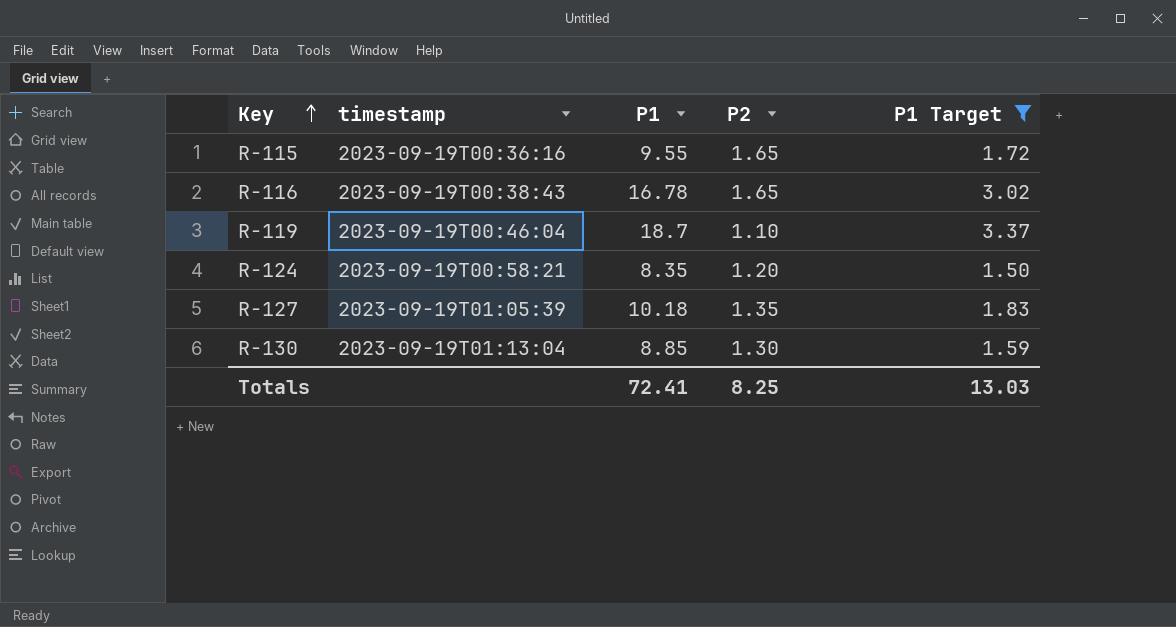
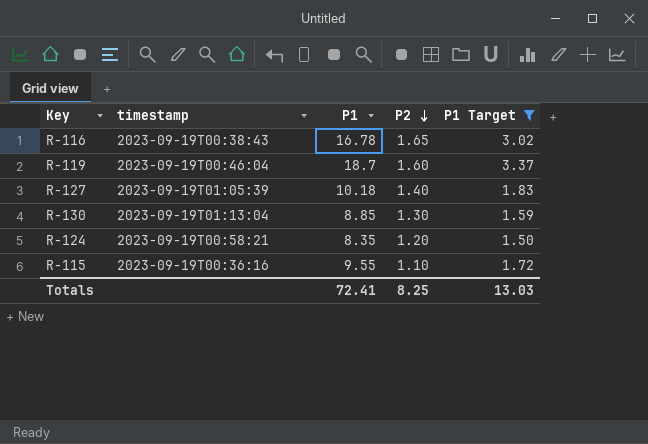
row order: Key ascending -> P2 descending
R-119 | P2: 1.10 -> 1.60
R-127 | P2: 1.35 -> 1.40
R-115 | P2: 1.65 -> 1.10

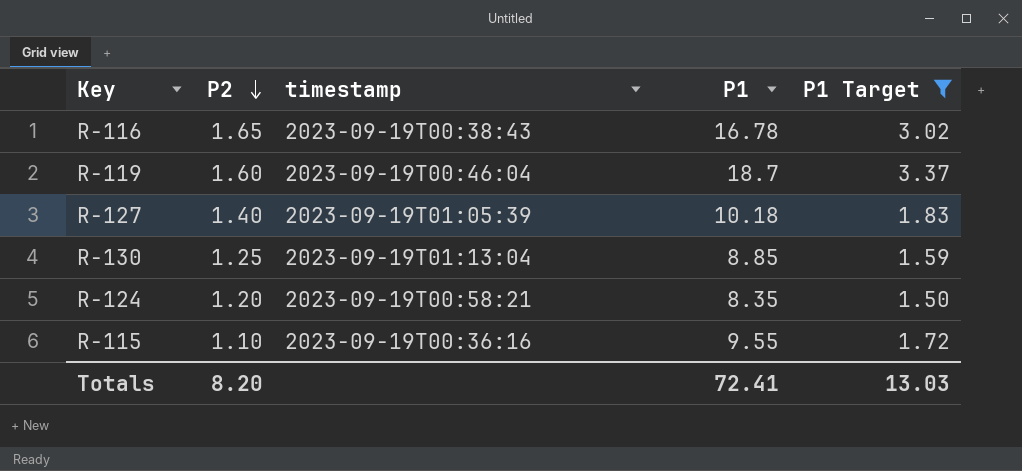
column P2 | position: 4 -> 2
R-130 | P2: 1.30 -> 1.25
Totals | P2: 8.25 -> 8.20

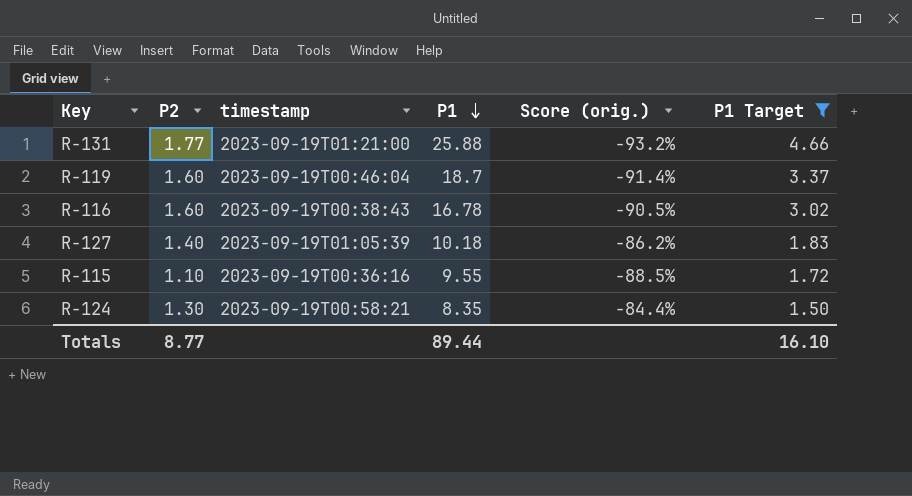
row order: P2 descending -> P1 descending
column Score (orig.) | formula: none -> ([P2] - [P1]) / [P1]
row R-130: 1.25 | 2023-09-19T01:13:04 | 8.85 | 1.59 -> none
row R-131: none -> 1.77 | 2023-09-19T01:21:00 | 25.88 | -93.2% | 4.66
R-116 | P2: 1.65 -> 1.60
R-124 | P2: 1.20 -> 1.30
Totals | P2: 8.20 -> 8.77
Totals | P1: 72.41 -> 89.44
Totals | P1 Target: 13.03 -> 16.10

